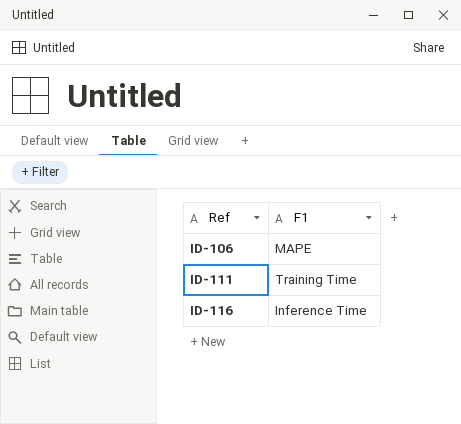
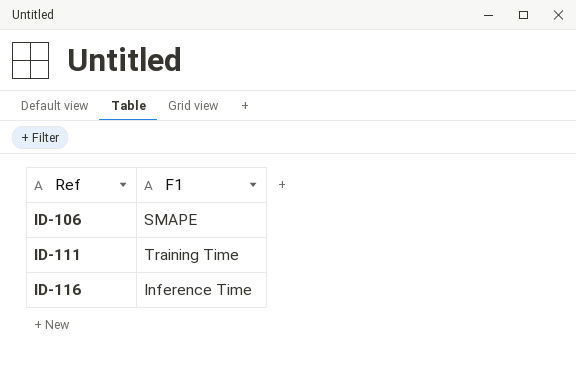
ID-106 | F1: MAPE -> SMAPE

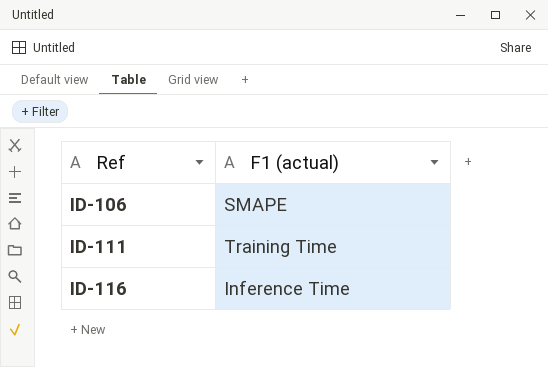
column name: F1 -> F1 (actual)

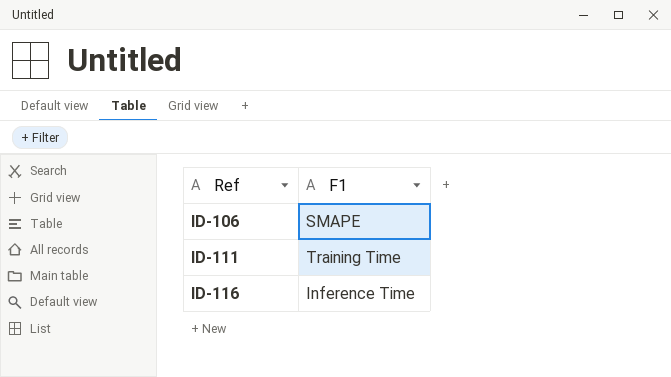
column name: F1 (actual) -> F1

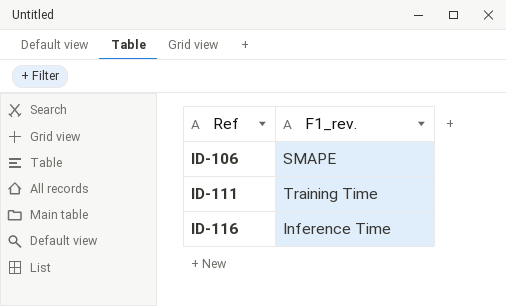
column name: F1 -> F1_rev.

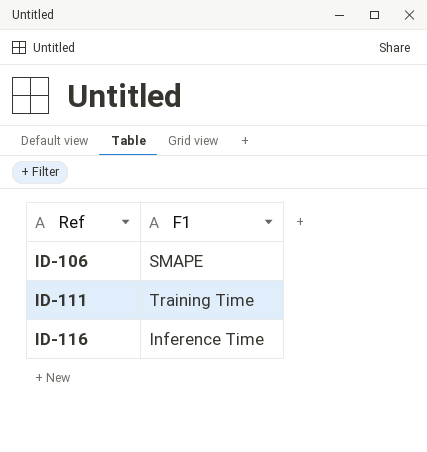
column name: F1_rev. -> F1

